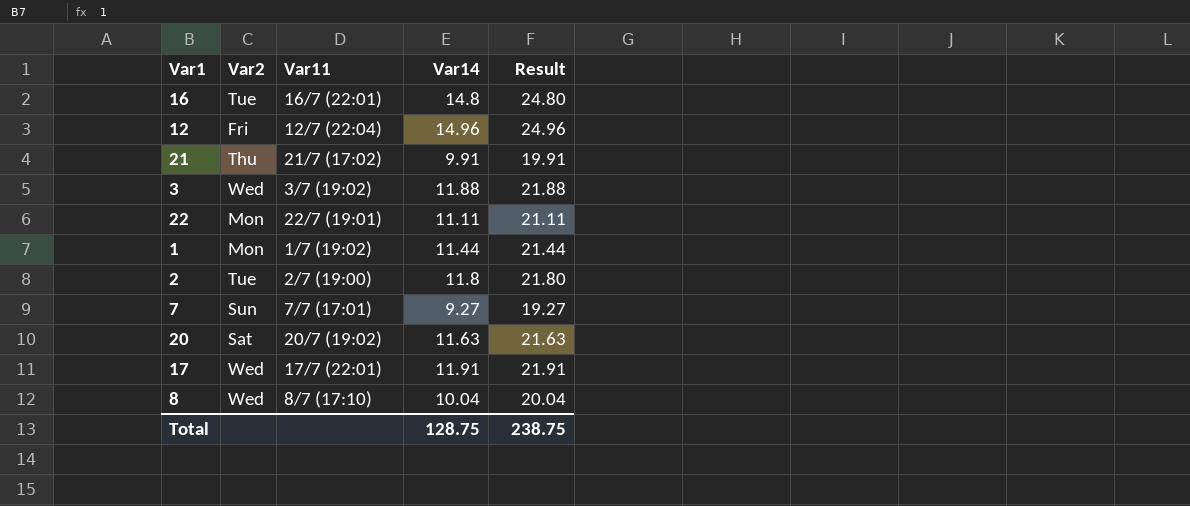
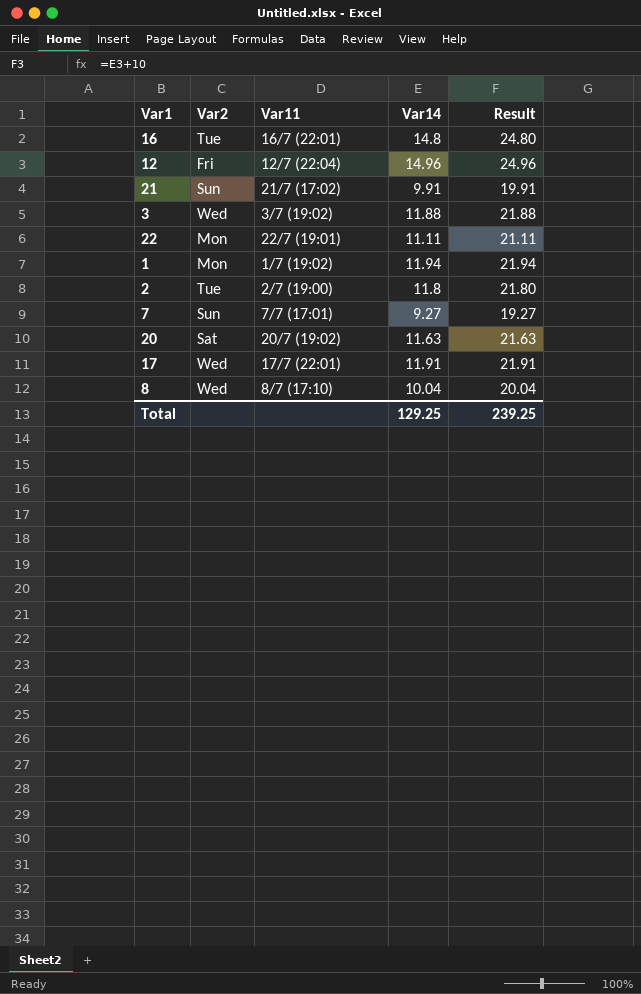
21 | Var2: Thu -> Sun
1 | Var14: 11.44 -> 11.94
1 | Result: 21.44 -> 21.94
Total | Var14: 128.75 -> 129.25
Total | Result: 238.75 -> 239.25

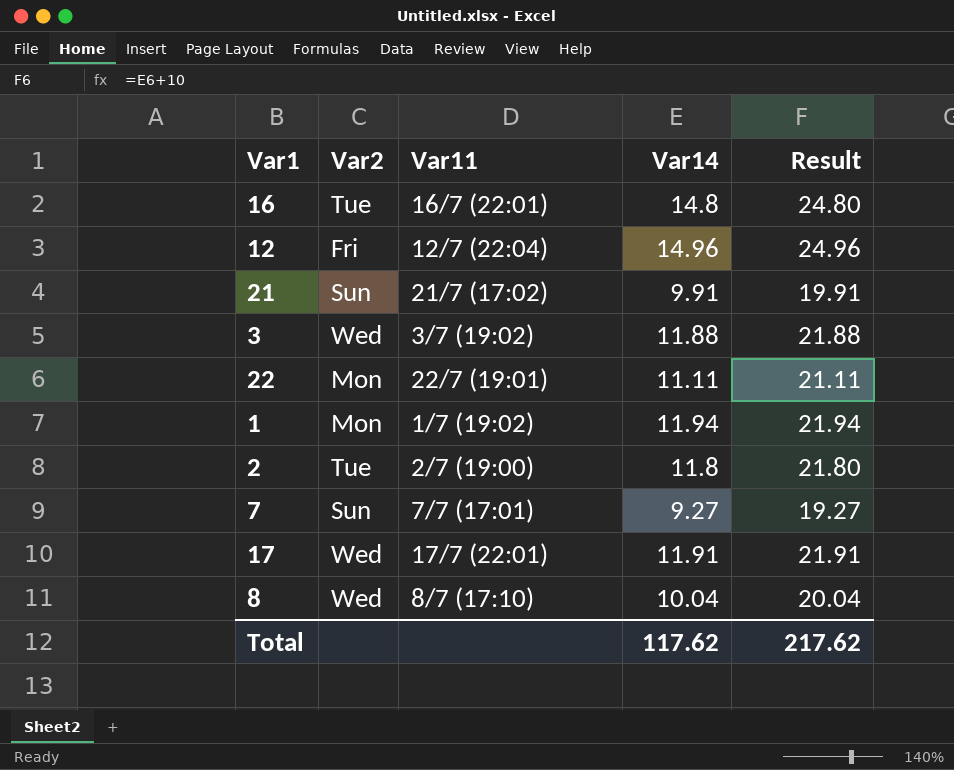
row 20: Sat | 20/7 (19:02) | 11.63 | 21.63 -> none
Total | Var14: 129.25 -> 117.62
Total | Result: 239.25 -> 217.62

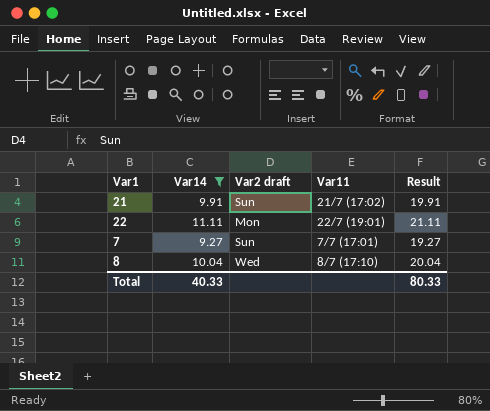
filter: none -> Var14 <= 11.11
column Var14 | position: 4 -> 2
column name: Var2 -> Var2 draft
Total | Var14: 117.62 -> 40.33
Total | Result: 217.62 -> 80.33

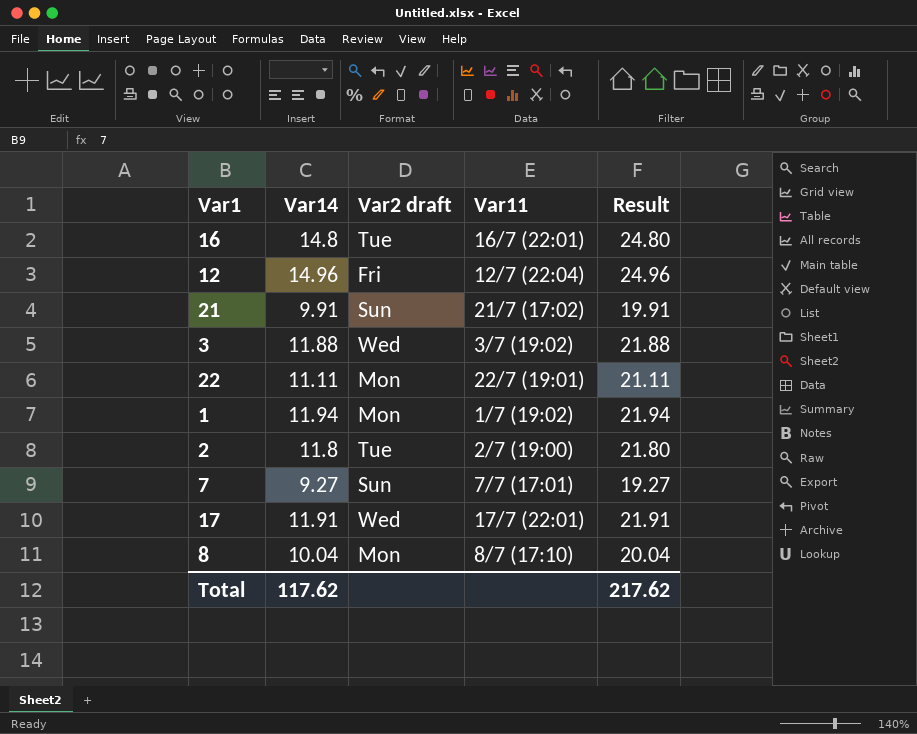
filter: Var14 <= 11.11 -> none
8 | Var2 draft: Wed -> Mon
Total | Var14: 40.33 -> 117.62
Total | Result: 80.33 -> 217.62

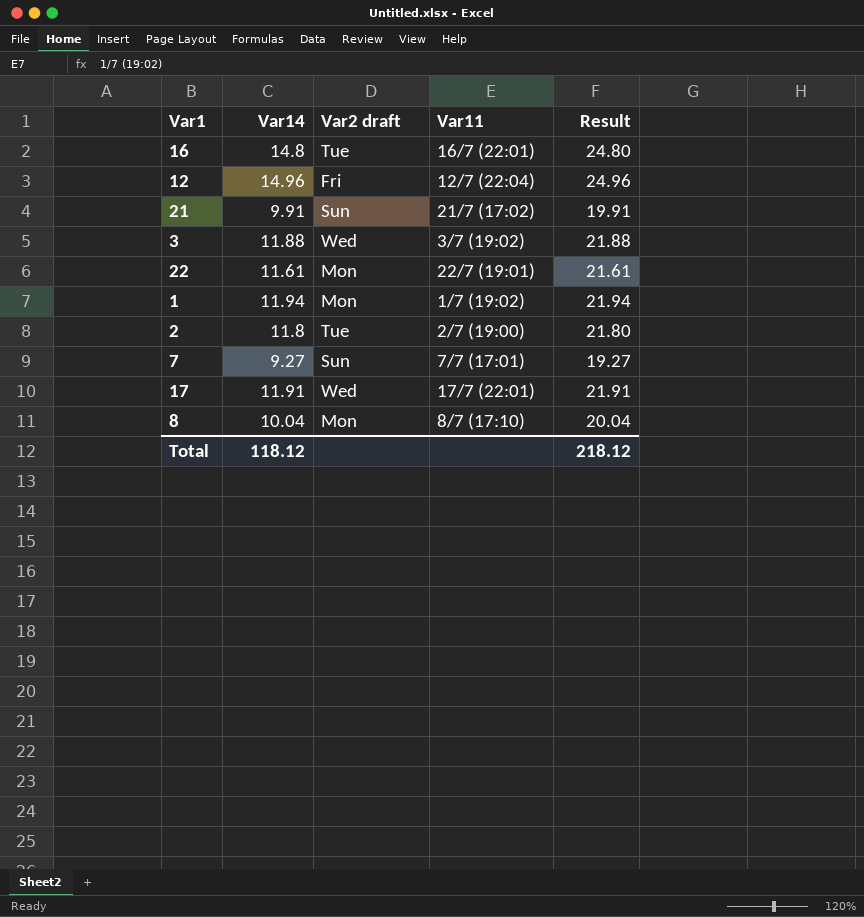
22 | Var14: 11.11 -> 11.61
22 | Result: 21.11 -> 21.61
Total | Var14: 117.62 -> 118.12
Total | Result: 217.62 -> 218.12

